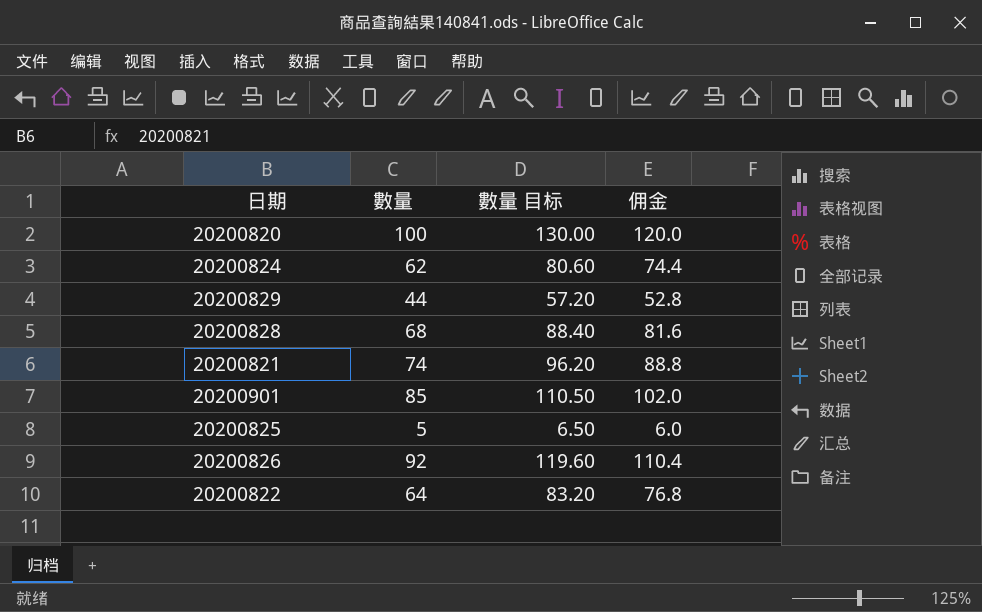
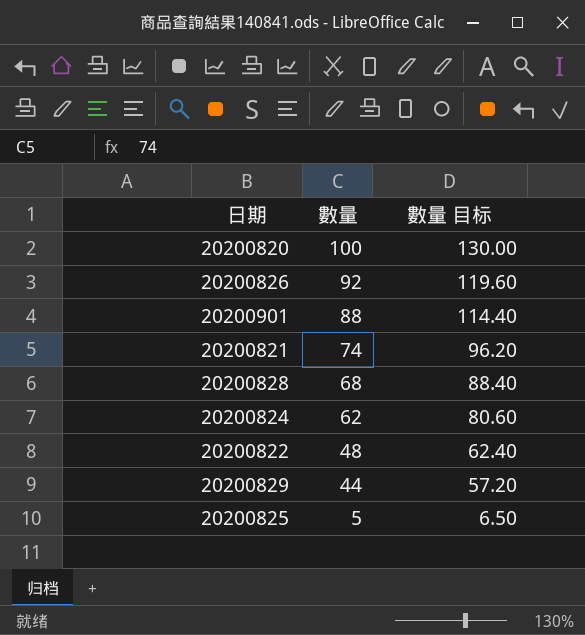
row order: none -> 數量 descending
column 佣金 | formula: [數量] * 1.2 -> none
20200901 | 數量: 85 -> 88
20200901 | 數量 目标: 110.50 -> 114.40
20200822 | 數量: 64 -> 48
20200822 | 數量 目标: 83.20 -> 62.40

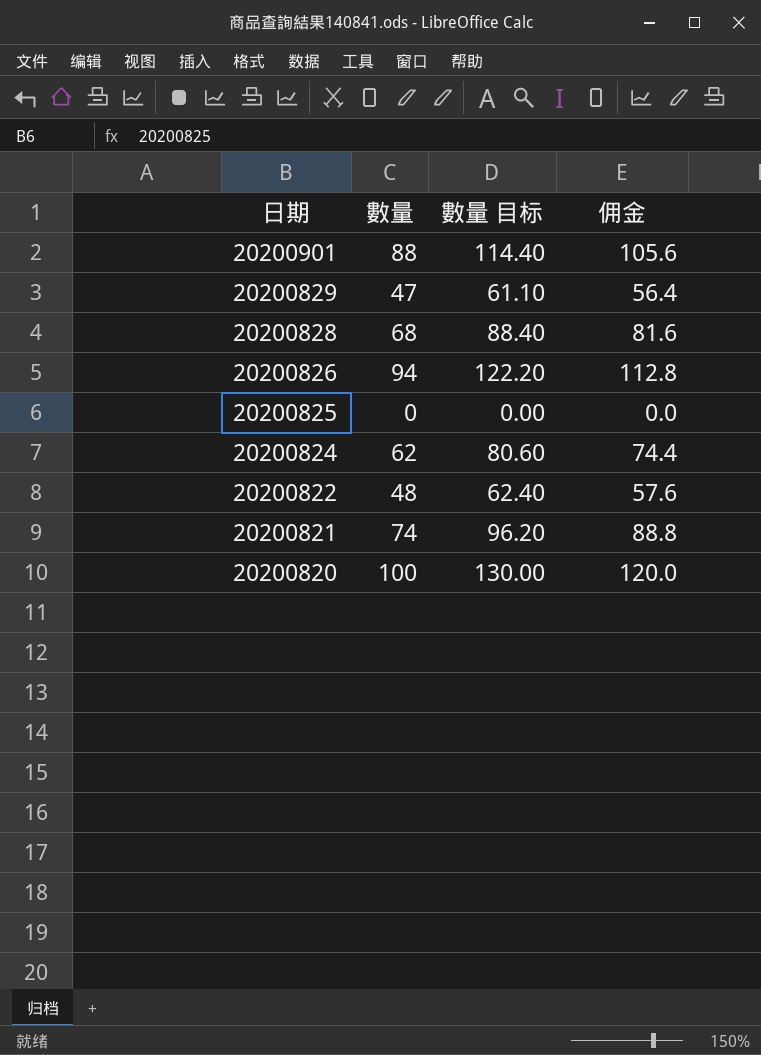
row order: 數量 descending -> 日期 descending
column 佣金 | formula: none -> [數量] * 1.2
20200829 | 數量: 44 -> 47
20200829 | 數量 目标: 57.20 -> 61.10
20200826 | 數量: 92 -> 94
20200826 | 數量 目标: 119.60 -> 122.20
20200825 | 數量: 5 -> 0
20200825 | 數量 目标: 6.50 -> 0.00

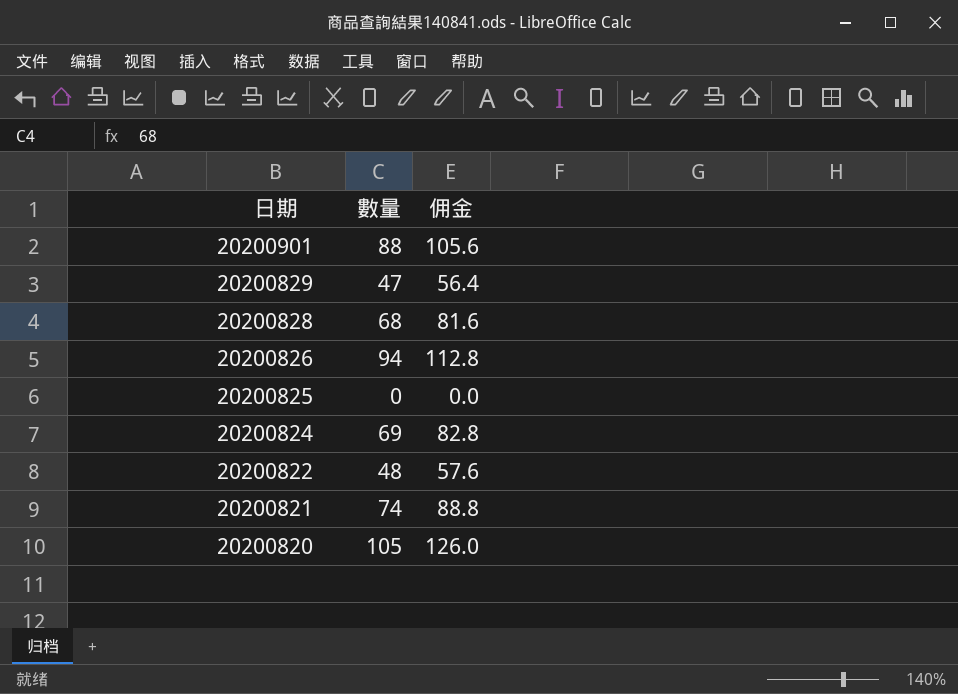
column 數量 目标 | formula: [數量] * 1.3 -> none
20200824 | 數量: 62 -> 69
20200824 | 佣金: 74.4 -> 82.8
20200820 | 數量: 100 -> 105
20200820 | 佣金: 120.0 -> 126.0

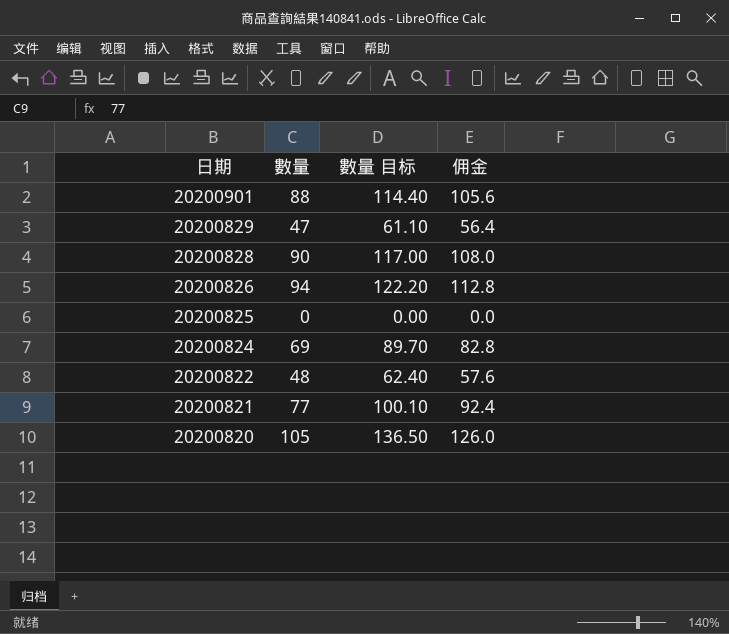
column 數量 目标 | formula: none -> [數量] * 1.3
20200828 | 數量: 68 -> 90
20200828 | 佣金: 81.6 -> 108.0
20200821 | 數量: 74 -> 77
20200821 | 佣金: 88.8 -> 92.4

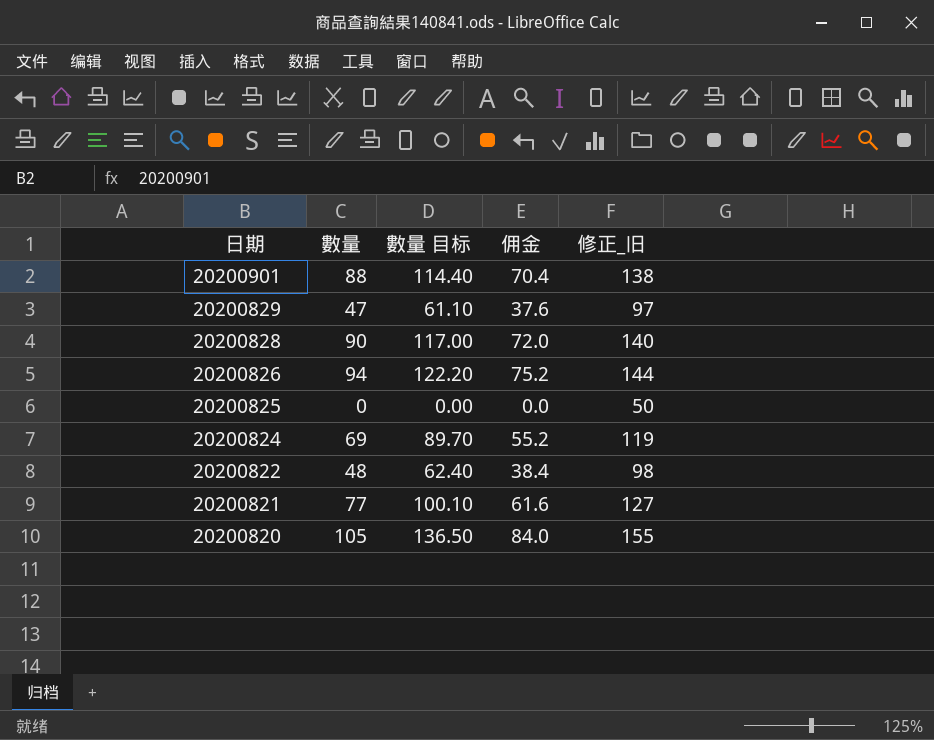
column 佣金 | formula: [數量] * 1.2 -> [數量] * 0.8
column 修正_旧 | formula: none -> [數量] + 50

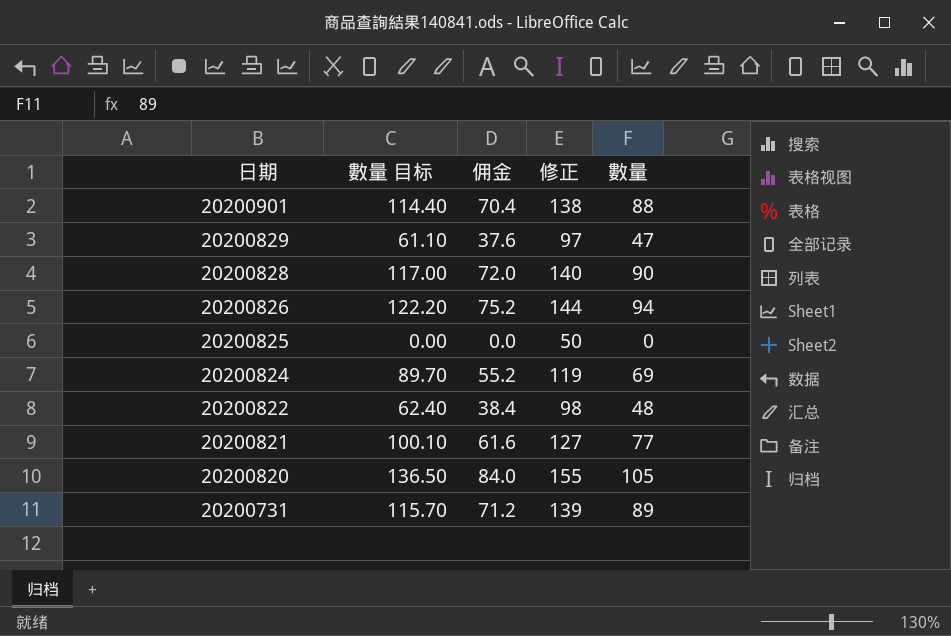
column name: 修正_旧 -> 修正
column 數量 | position: 2 -> 5
row 20200731: none -> 115.70 | 71.2 | 139 | 89

